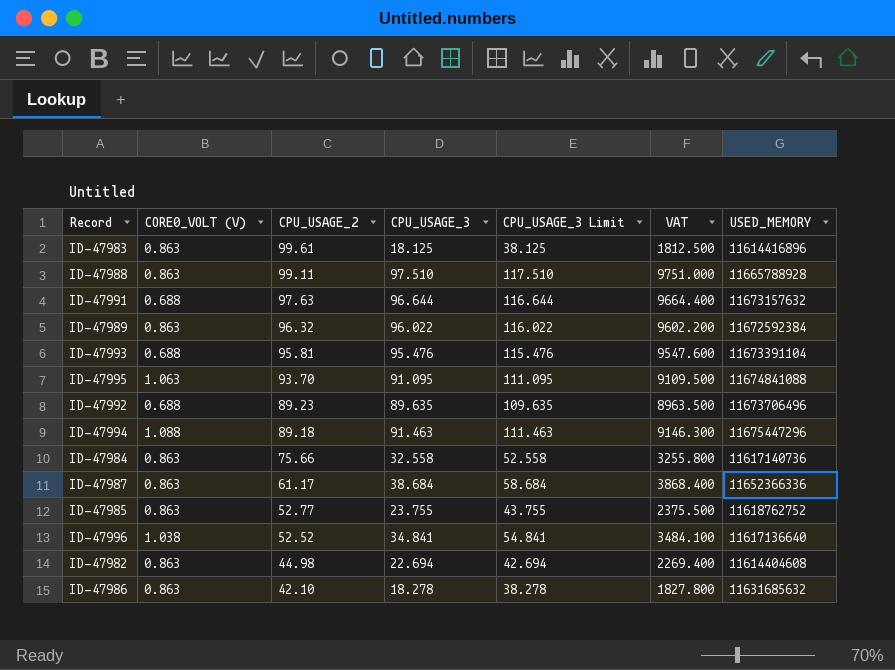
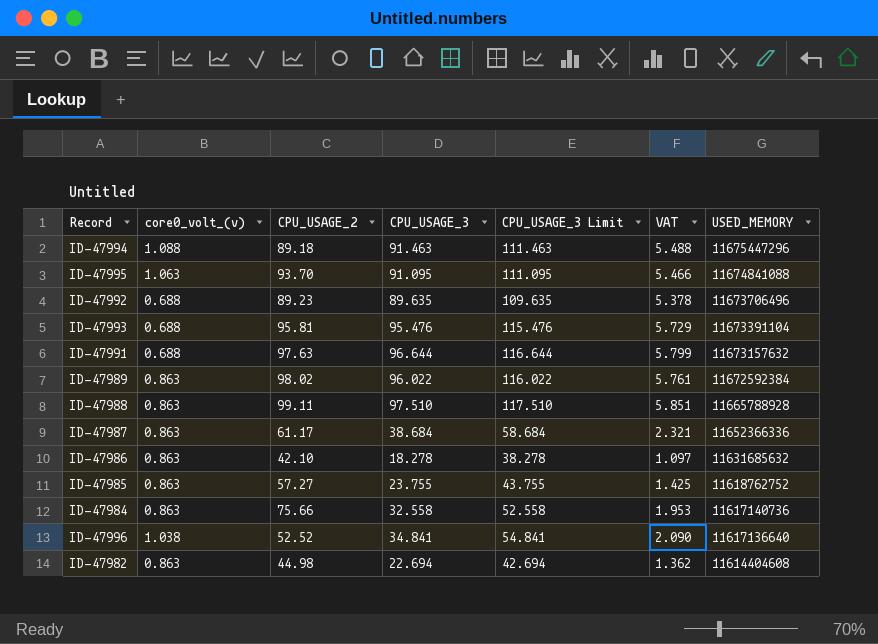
row order: CPU_USAGE_2 descending -> USED_MEMORY descending
column name: CORE0_VOLT (V) -> core0_volt_(v)
column VAT | formula: [CPU_USAGE_3] * 100 -> [CPU_USAGE_3] * 0.06
row ID-47983: 0.863 | 99.61 | 18.125 | 38.125 | 1812.500 | 11614416896 -> none
ID-47989 | CPU_USAGE_2: 96.32 -> 98.02
ID-47985 | CPU_USAGE_2: 52.77 -> 57.27

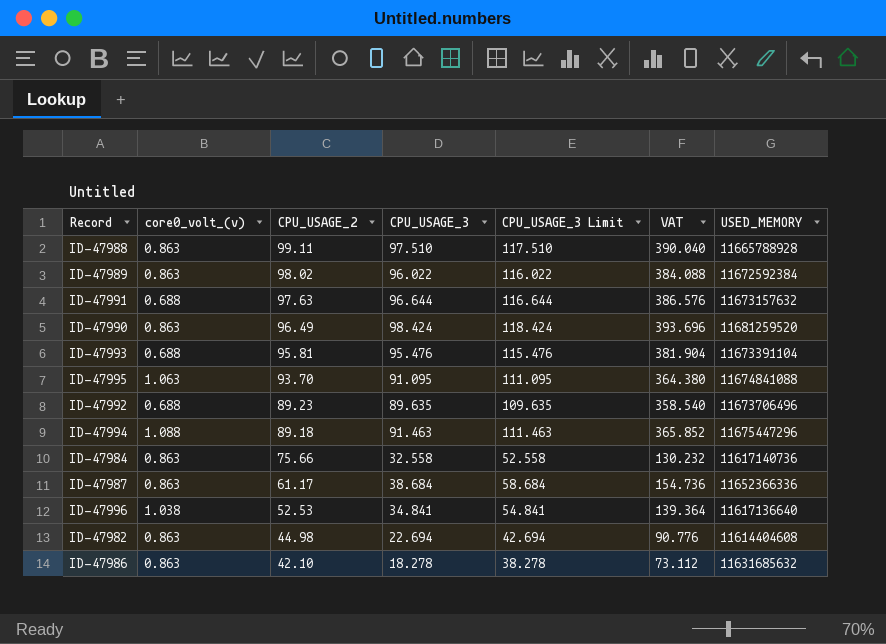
row order: USED_MEMORY descending -> CPU_USAGE_2 descending
column VAT | formula: [CPU_USAGE_3] * 0.06 -> [CPU_USAGE_3] * 4
row ID-47985: 0.863 | 57.27 | 23.755 | 43.755 | 1.425 | 11618762752 -> none
row ID-47990: none -> 0.863 | 96.49 | 98.424 | 118.424 | 393.696 | 11681259520
ID-47996 | CPU_USAGE_2: 52.52 -> 52.53

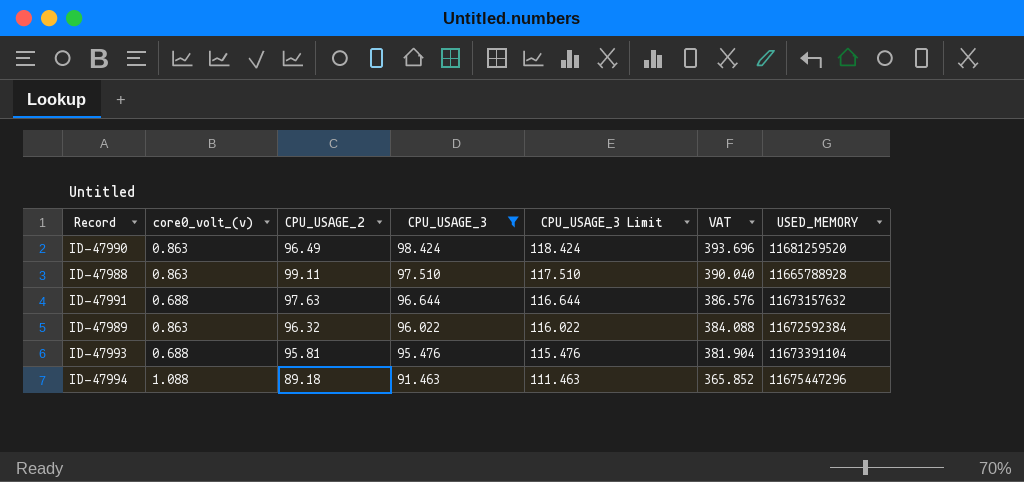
filter: none -> CPU_USAGE_3 >= 91.463
row order: CPU_USAGE_2 descending -> CPU_USAGE_3 descending
ID-47989 | CPU_USAGE_2: 98.02 -> 96.32

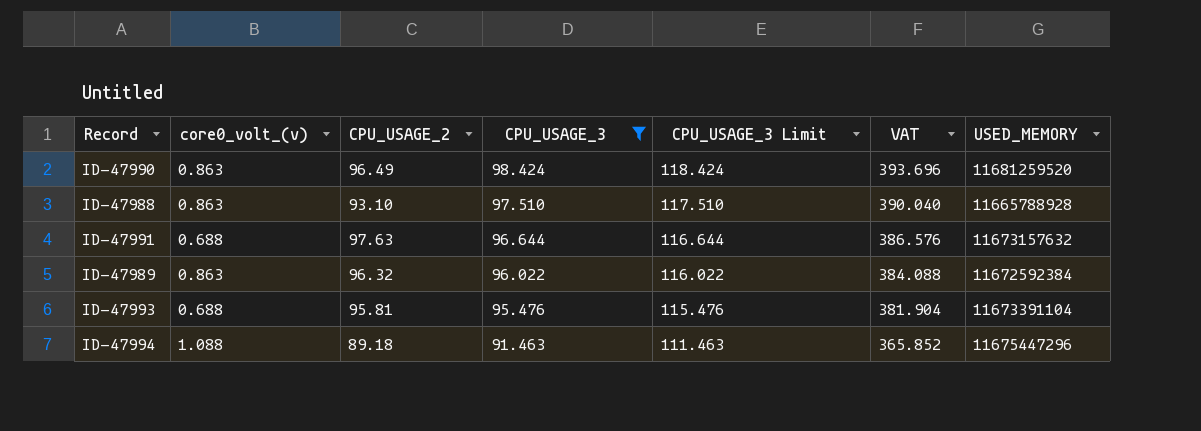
ID-47988 | CPU_USAGE_2: 99.11 -> 93.10

